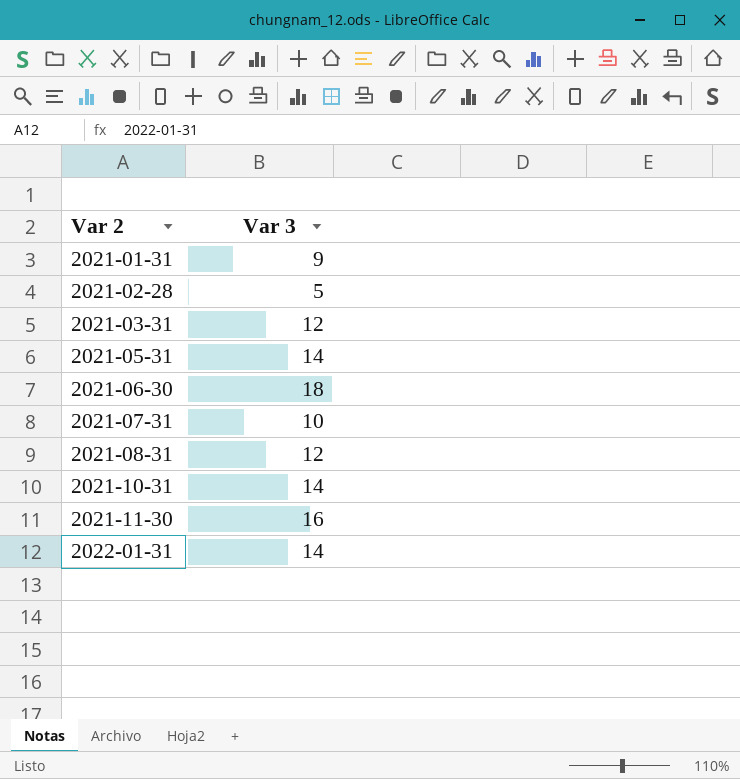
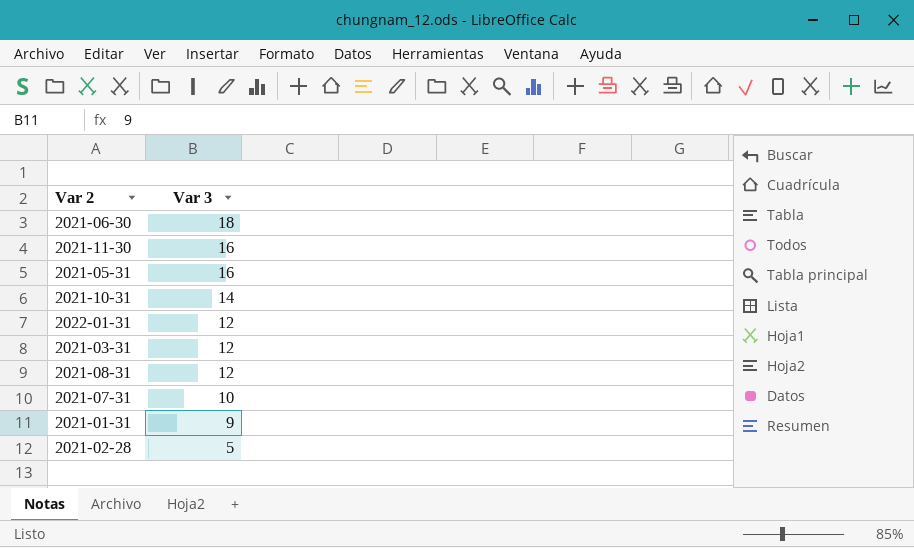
row order: Var 2 ascending -> Var 3 descending
2021-05-31 | Var 3: 14 -> 16
2022-01-31 | Var 3: 14 -> 12

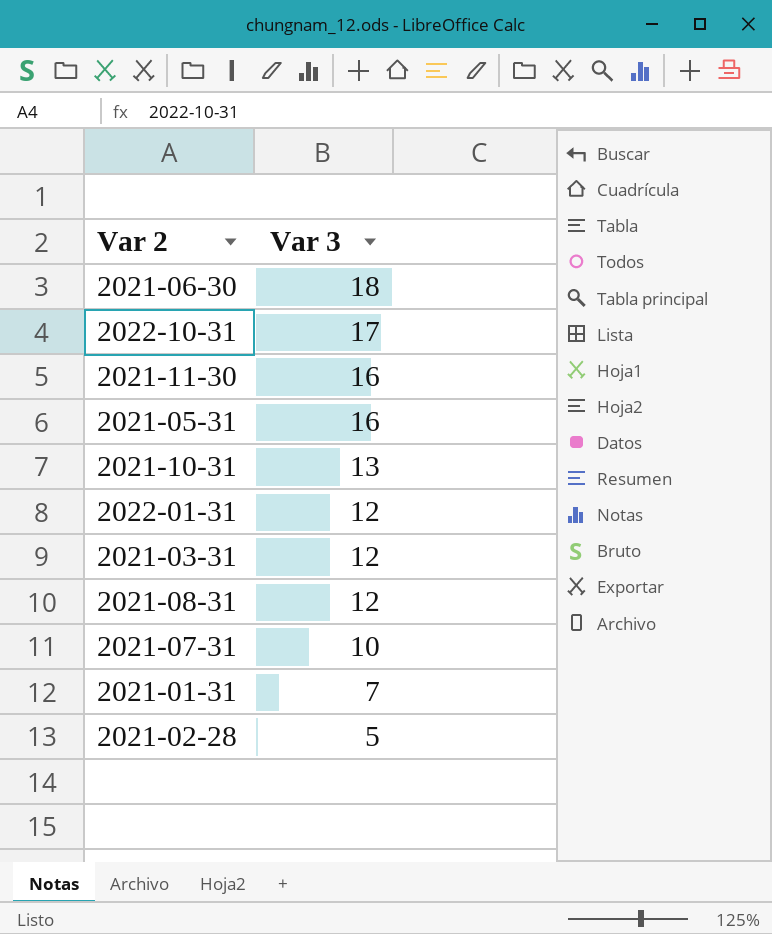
row 2022-10-31: none -> 17
2021-10-31 | Var 3: 14 -> 13
2021-01-31 | Var 3: 9 -> 7

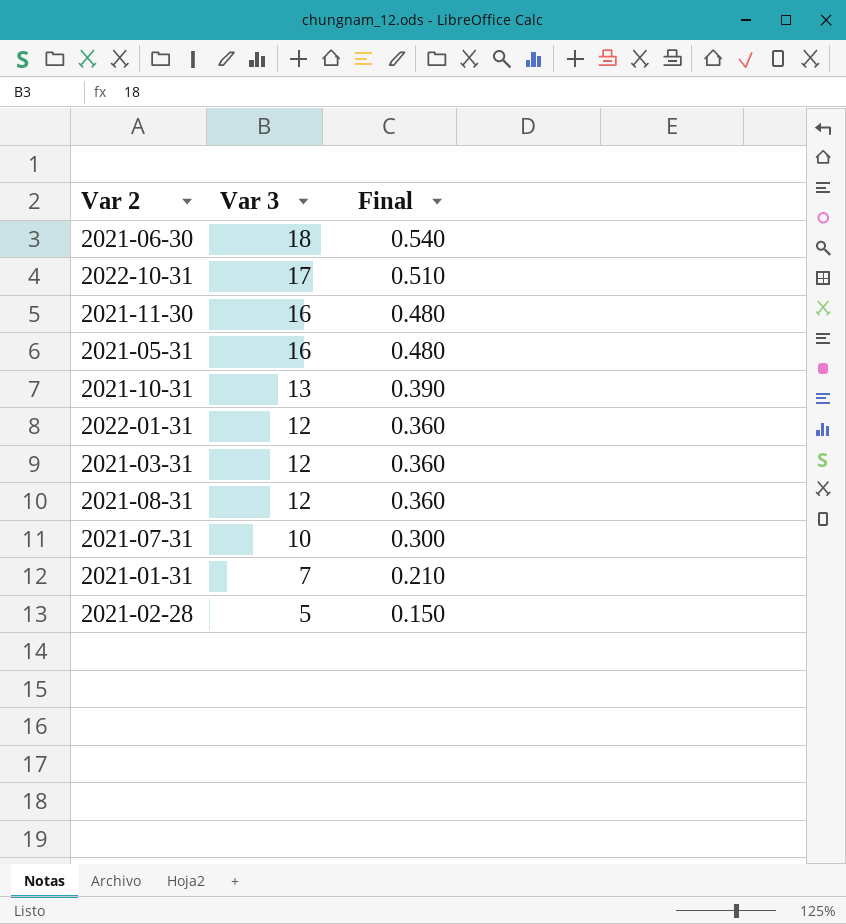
column Final | formula: none -> [Var 3] * 0.03

